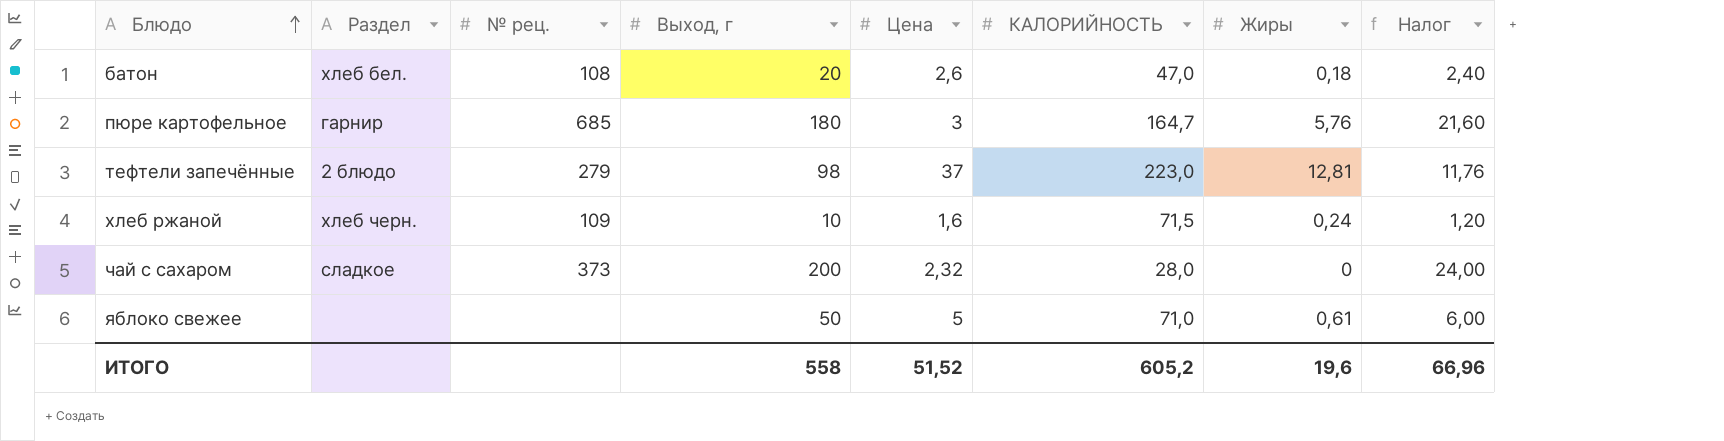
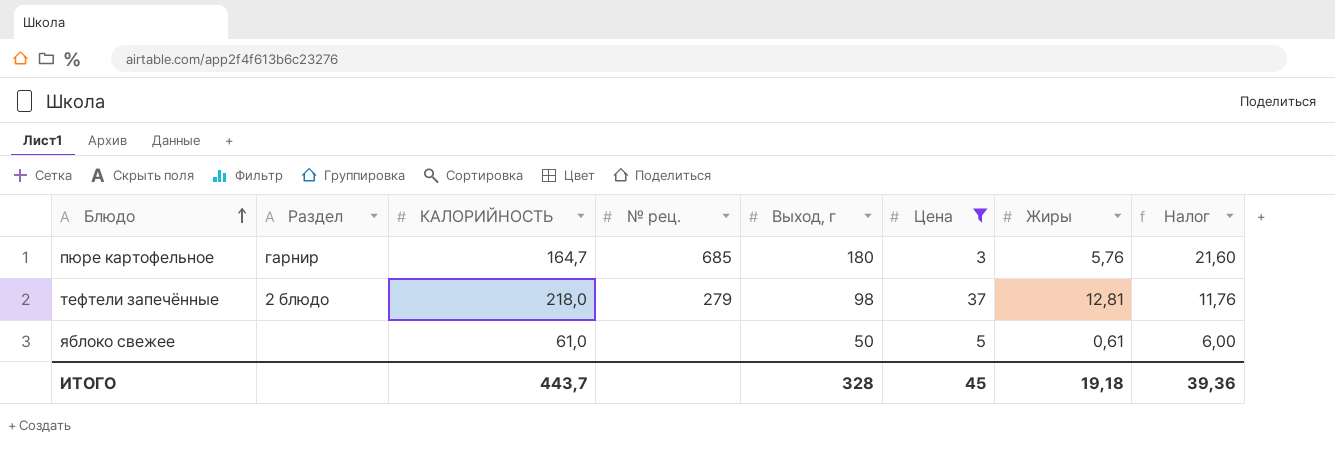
filter: none -> Цена >= 3
column КАЛОРИЙНОСТЬ | position: 6 -> 3
тефтели запечённые | КАЛОРИЙНОСТЬ: 223,0 -> 218,0
яблоко свежее | КАЛОРИЙНОСТЬ: 71,0 -> 61,0
ИТОГО | КАЛОРИЙНОСТЬ: 605,2 -> 443,7
ИТОГО | Выход, г: 558 -> 328
ИТОГО | Цена: 51,52 -> 45
ИТОГО | Жиры: 19,6 -> 19,18
ИТОГО | Налог: 66,96 -> 39,36

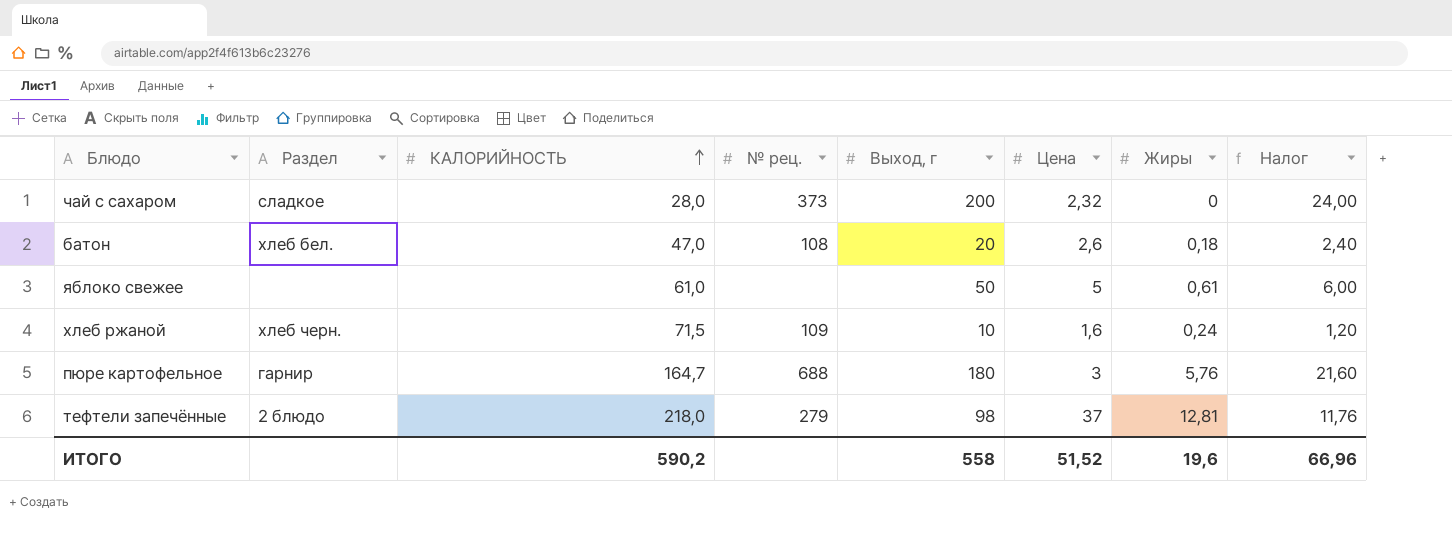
filter: Цена >= 3 -> none
row order: Блюдо ascending -> КАЛОРИЙНОСТЬ ascending
пюре картофельное | № рец.: 685 -> 688
ИТОГО | КАЛОРИЙНОСТЬ: 443,7 -> 590,2
ИТОГО | Выход, г: 328 -> 558
ИТОГО | Цена: 45 -> 51,52
ИТОГО | Жиры: 19,18 -> 19,6
ИТОГО | Налог: 39,36 -> 66,96

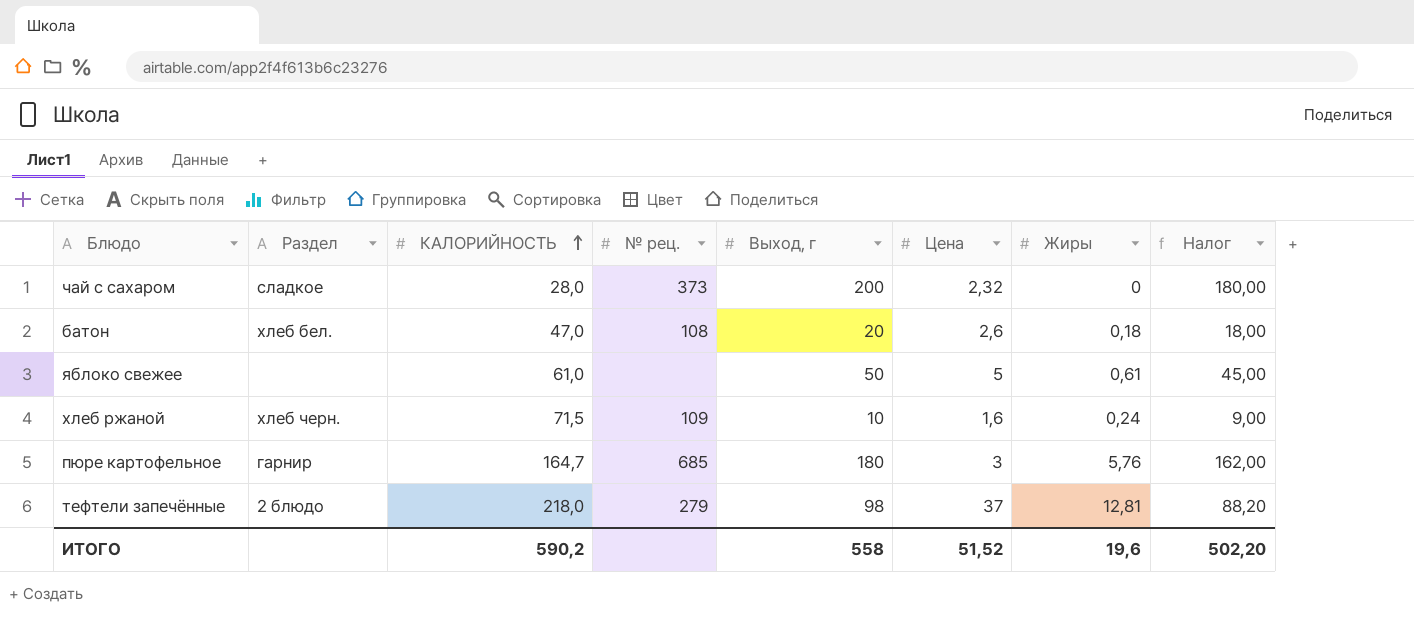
column Налог | formula: [Выход, г] * 0,12 -> [Выход, г] * 0,9
пюре картофельное | № рец.: 688 -> 685
ИТОГО | Налог: 66,96 -> 502,20

